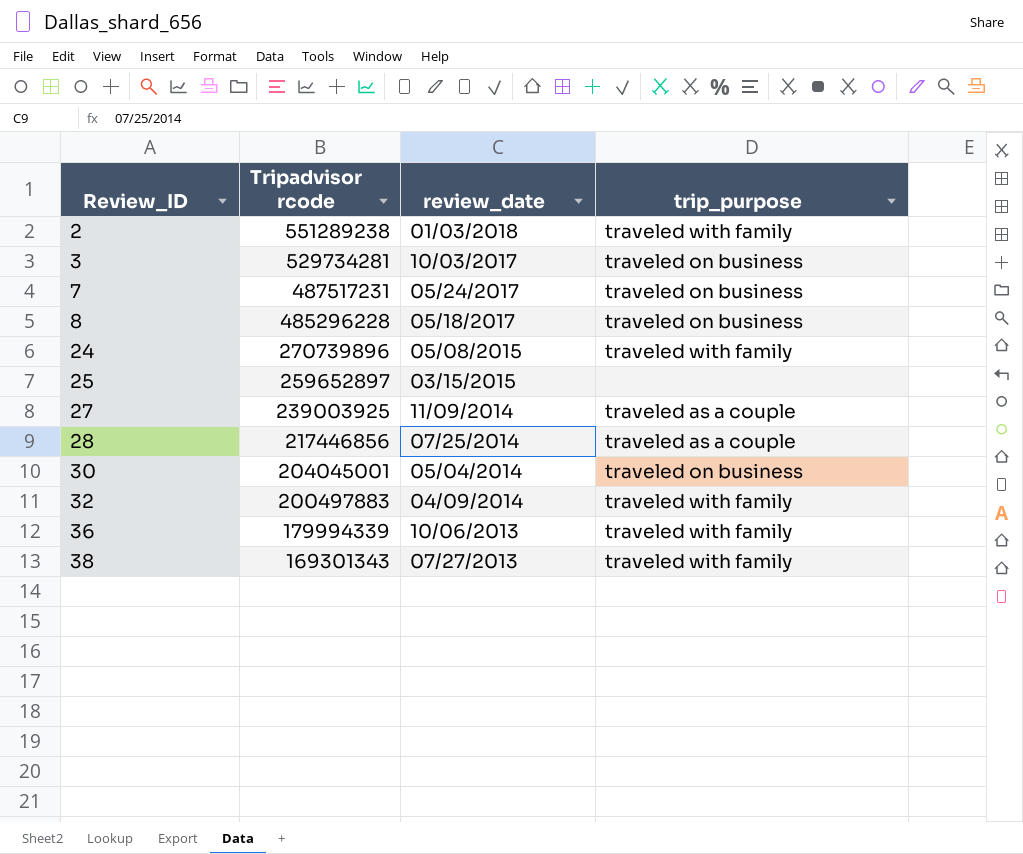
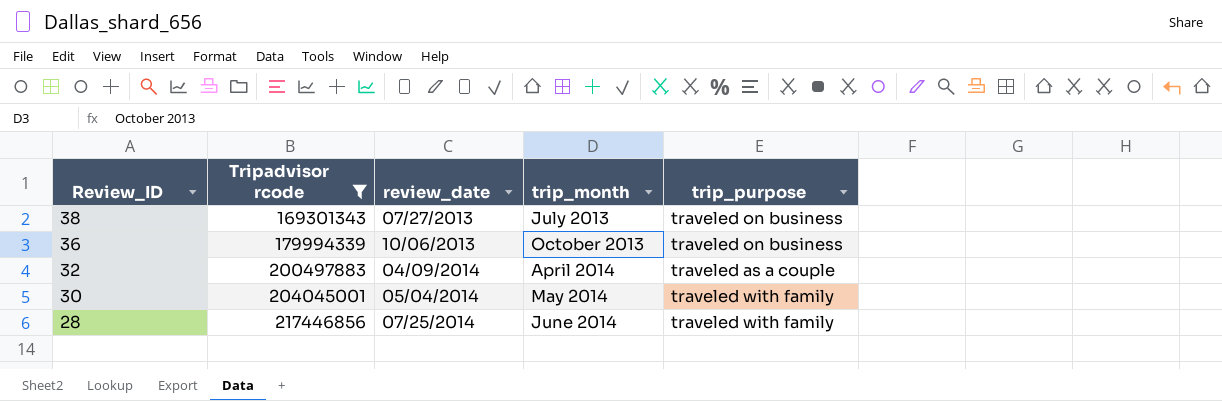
filter: none -> Tripadvisor rcode <= 217446856
row order: Review_ID ascending -> Review_ID descending
column trip_month | position: none -> 4
38 | trip_purpose: traveled with family -> traveled on business
36 | trip_purpose: traveled with family -> traveled on business
32 | trip_purpose: traveled with family -> traveled as a couple
30 | trip_purpose: traveled on business -> traveled with family
28 | trip_purpose: traveled as a couple -> traveled with family

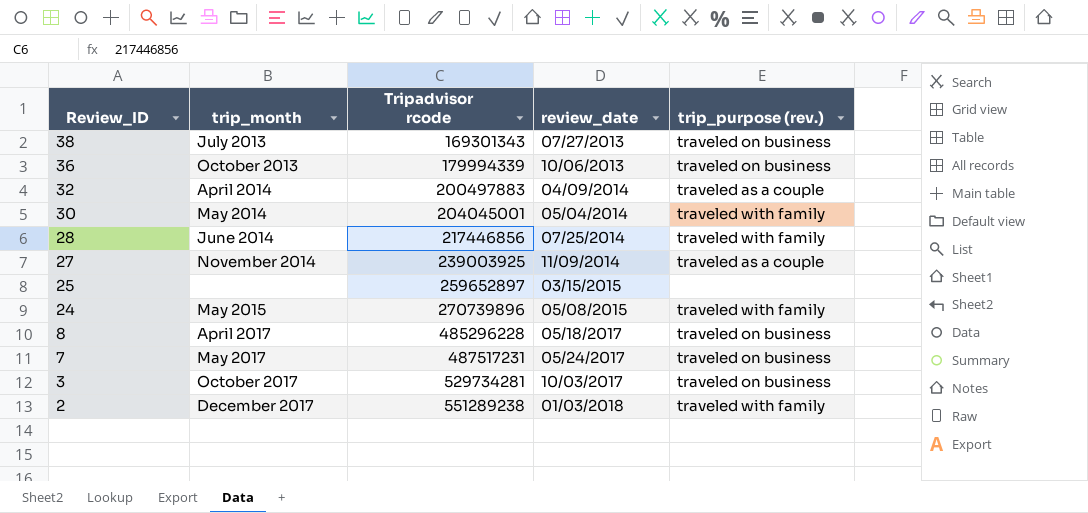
filter: Tripadvisor rcode <= 217446856 -> none
column trip_month | position: 4 -> 2
column name: trip_purpose -> trip_purpose (rev.)

